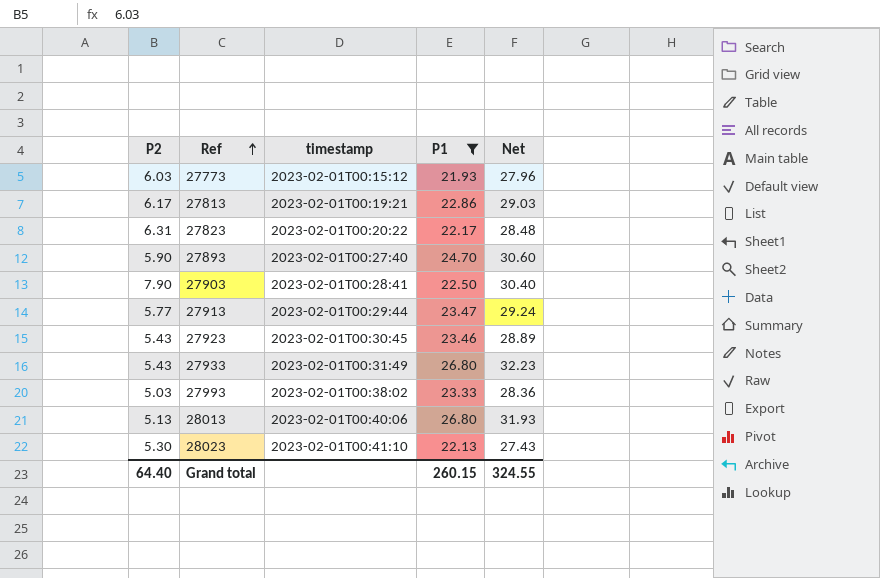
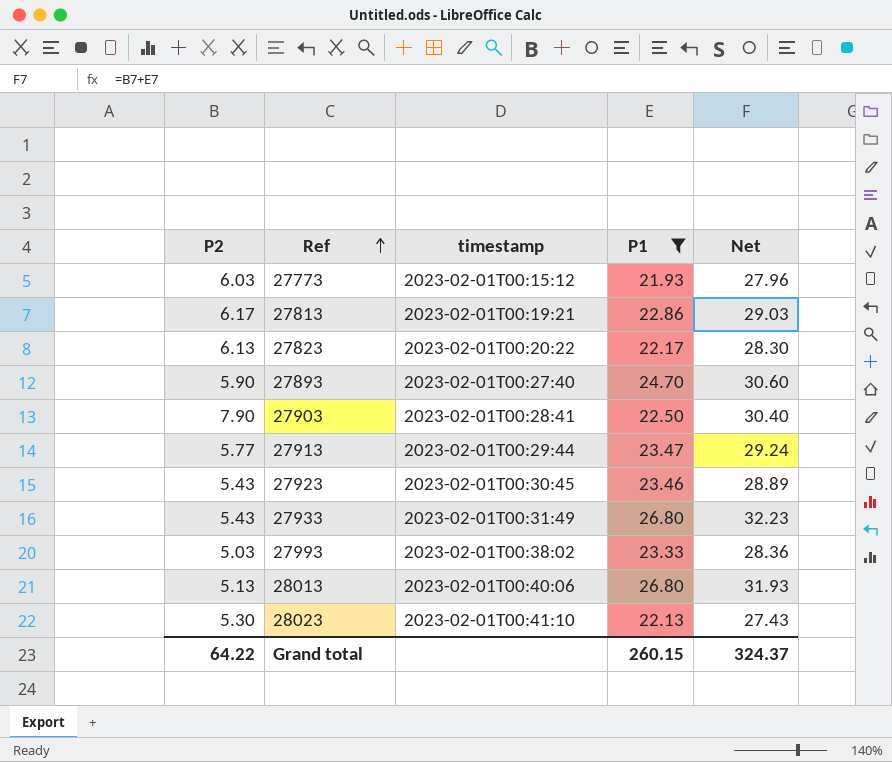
27823 | P2: 6.31 -> 6.13
27823 | Net: 28.48 -> 28.30
Grand total | P2: 64.40 -> 64.22
Grand total | Net: 324.55 -> 324.37

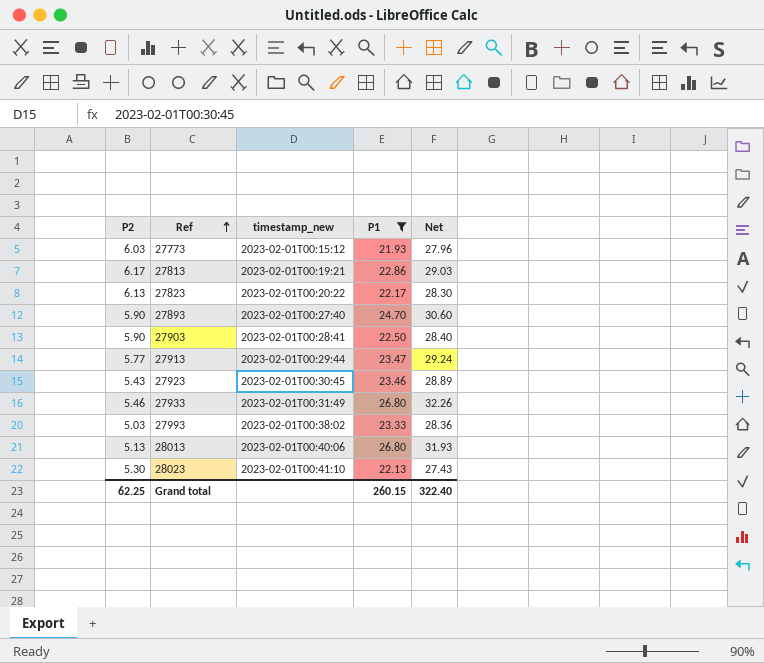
column name: timestamp -> timestamp_new
27903 | P2: 7.90 -> 5.90
27903 | Net: 30.40 -> 28.40
27933 | P2: 5.43 -> 5.46
27933 | Net: 32.23 -> 32.26
Grand total | P2: 64.22 -> 62.25
Grand total | Net: 324.37 -> 322.40

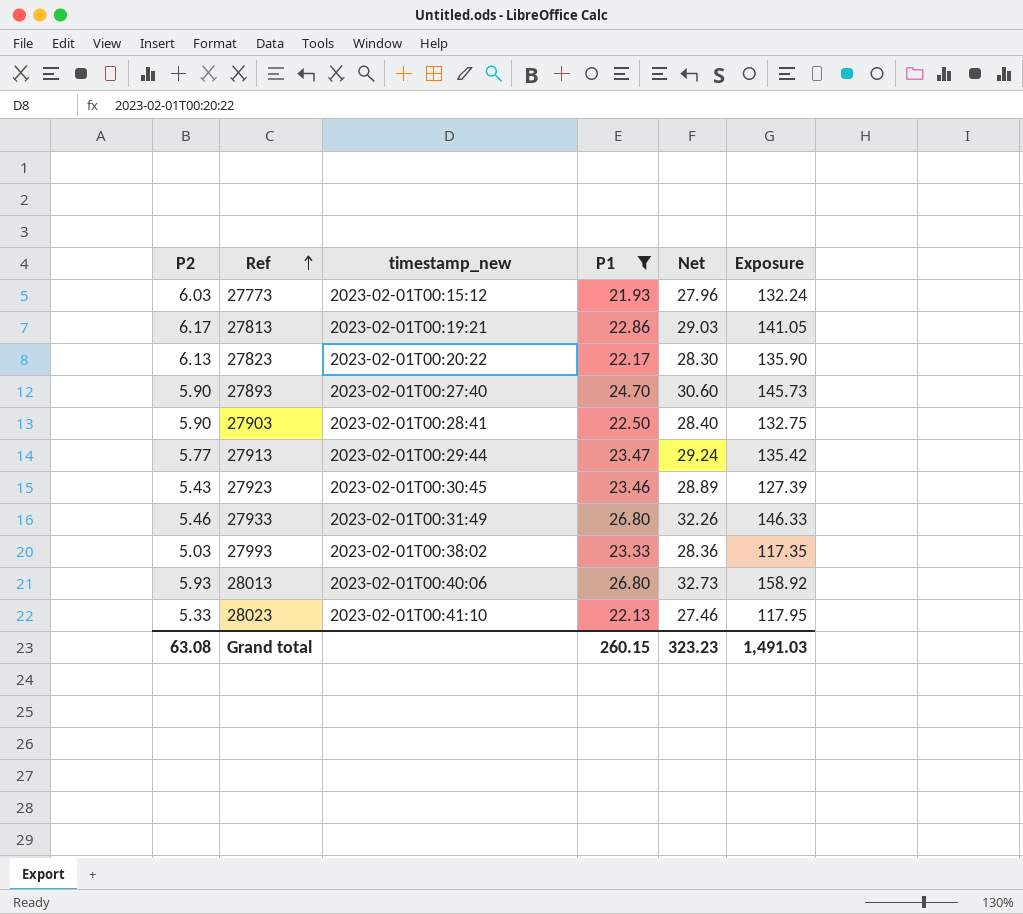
column Exposure | formula: none -> [P2] * [P1]
28013 | P2: 5.13 -> 5.93
28013 | Net: 31.93 -> 32.73
28023 | P2: 5.30 -> 5.33
28023 | Net: 27.43 -> 27.46
Grand total | P2: 62.25 -> 63.08
Grand total | Net: 322.40 -> 323.23

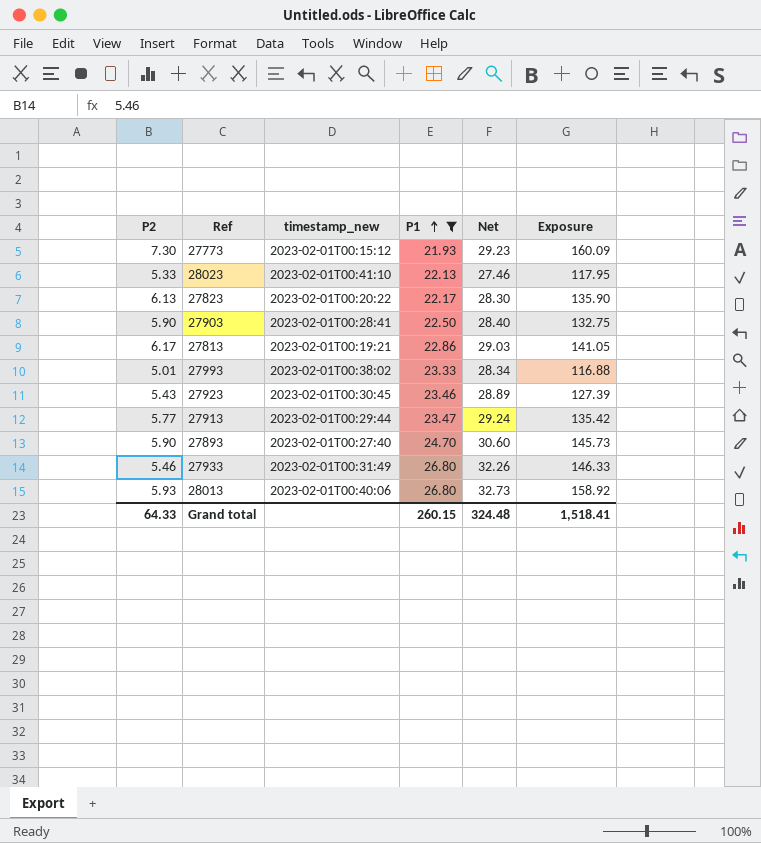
row order: Ref ascending -> P1 ascending
27773 | P2: 6.03 -> 7.30
27773 | Net: 27.96 -> 29.23
27773 | Exposure: 132.24 -> 160.09
27993 | P2: 5.03 -> 5.01
27993 | Net: 28.36 -> 28.34
27993 | Exposure: 117.35 -> 116.88
Grand total | P2: 63.08 -> 64.33
Grand total | Net: 323.23 -> 324.48
Grand total | Exposure: 1,491.03 -> 1,518.41

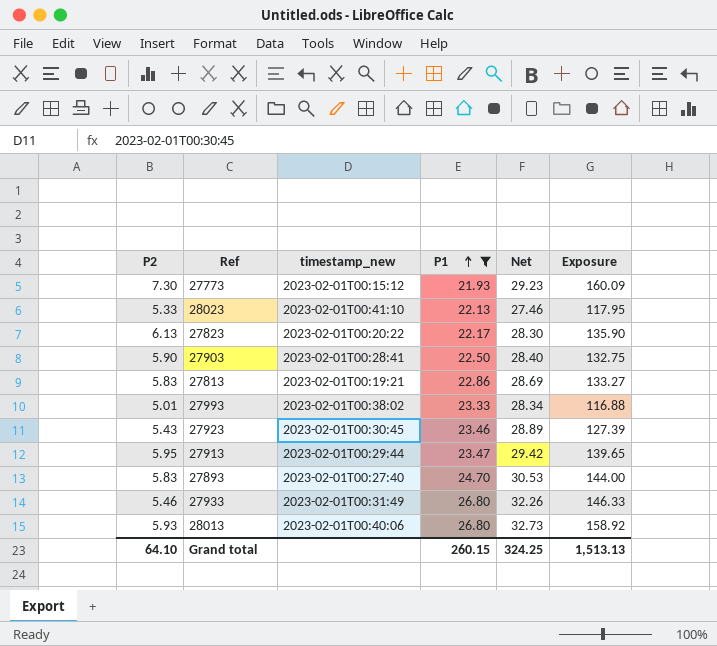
27813 | P2: 6.17 -> 5.83
27813 | Net: 29.03 -> 28.69
27813 | Exposure: 141.05 -> 133.27
27913 | P2: 5.77 -> 5.95
27913 | Net: 29.24 -> 29.42
27913 | Exposure: 135.42 -> 139.65
27893 | P2: 5.90 -> 5.83
27893 | Net: 30.60 -> 30.53
27893 | Exposure: 145.73 -> 144.00
Grand total | P2: 64.33 -> 64.10
Grand total | Net: 324.48 -> 324.25
Grand total | Exposure: 1,518.41 -> 1,513.13

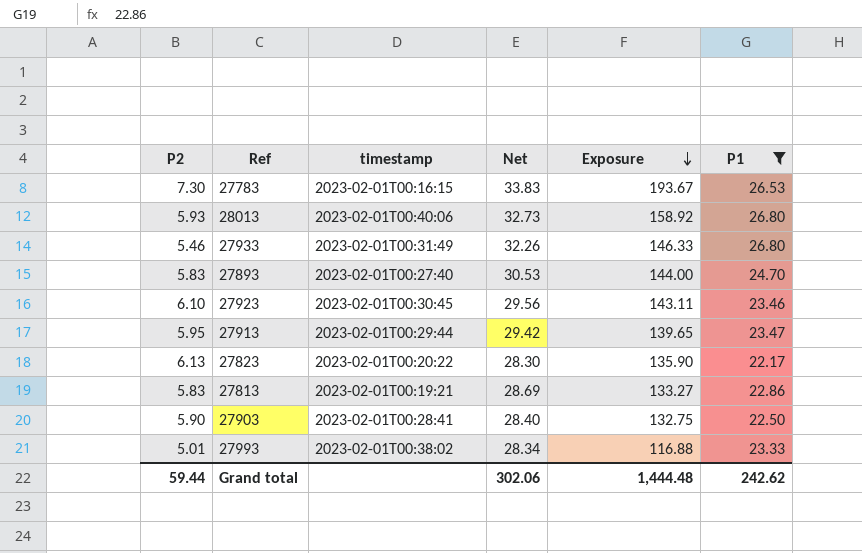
row order: P1 ascending -> Exposure descending
column name: timestamp_new -> timestamp
column P1 | position: 4 -> 6
row 27773: 7.30 | 2023-02-01T00:15:12 | 21.93 | 29.23 | 160.09 -> none
row 28023: 5.33 | 2023-02-01T00:41:10 | 22.13 | 27.46 | 117.95 -> none
row 27783: none -> 7.30 | 2023-02-01T00:16:15 | 33.83 | 193.67 | 26.53
27923 | P2: 5.43 -> 6.10
27923 | Net: 28.89 -> 29.56
27923 | Exposure: 127.39 -> 143.11
Grand total | P2: 64.10 -> 59.44
Grand total | Net: 324.25 -> 302.06
Grand total | Exposure: 1,513.13 -> 1,444.48
Grand total | P1: 260.15 -> 242.62

